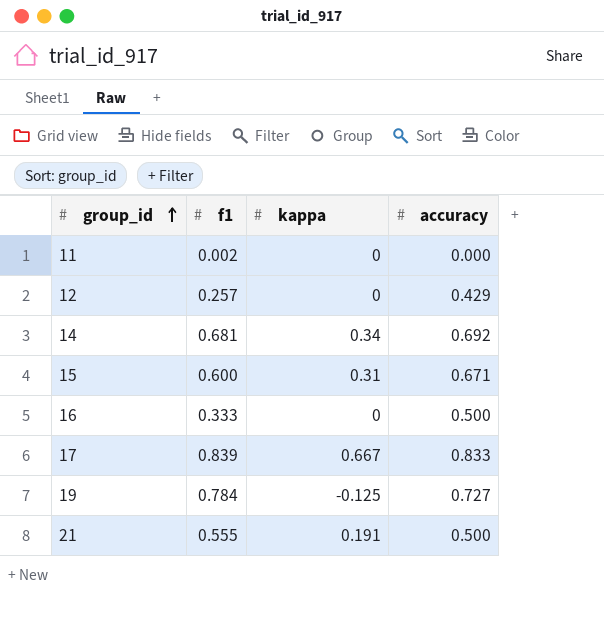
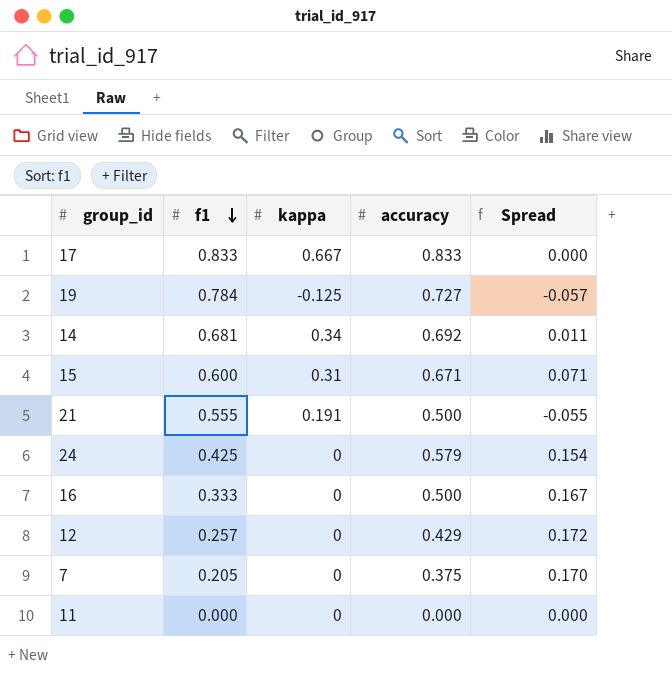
row order: group_id ascending -> f1 descending
column Spread | formula: none -> [accuracy] - [f1]
17 | f1: 0.839 -> 0.833
row 24: none -> 0.425 | 0 | 0.579 | 0.154
row 7: none -> 0.205 | 0 | 0.375 | 0.170
11 | f1: 0.002 -> 0.000

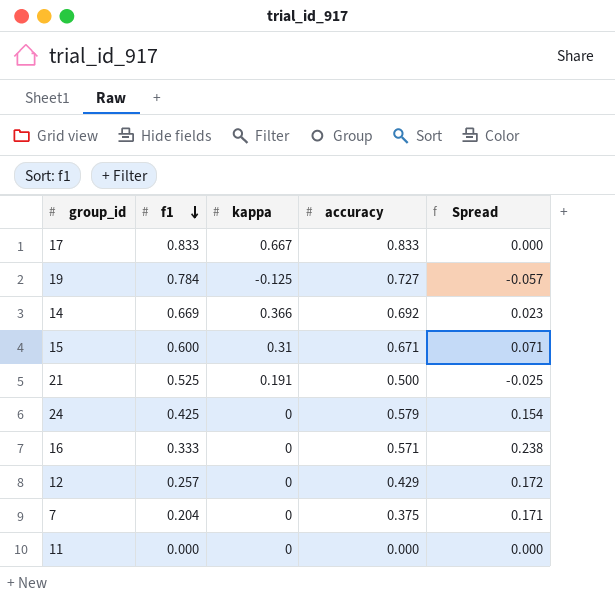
14 | f1: 0.681 -> 0.669
14 | kappa: 0.34 -> 0.366
14 | Spread: 0.011 -> 0.023
21 | f1: 0.555 -> 0.525
21 | Spread: -0.055 -> -0.025
16 | accuracy: 0.500 -> 0.571
16 | Spread: 0.167 -> 0.238
7 | f1: 0.205 -> 0.204
7 | Spread: 0.170 -> 0.171

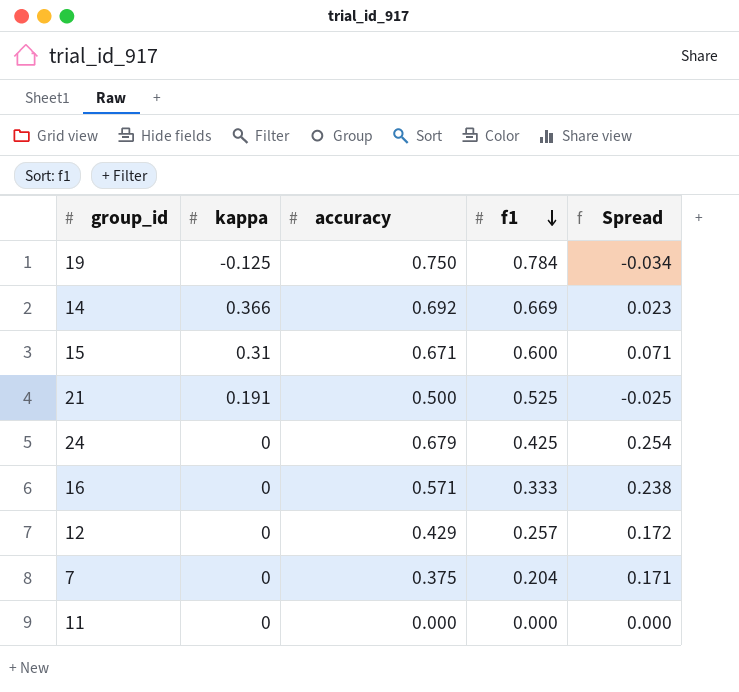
column f1 | position: 2 -> 4
row 17: 0.833 | 0.667 | 0.833 | 0.000 -> none
19 | accuracy: 0.727 -> 0.750
19 | Spread: -0.057 -> -0.034
24 | accuracy: 0.579 -> 0.679
24 | Spread: 0.154 -> 0.254

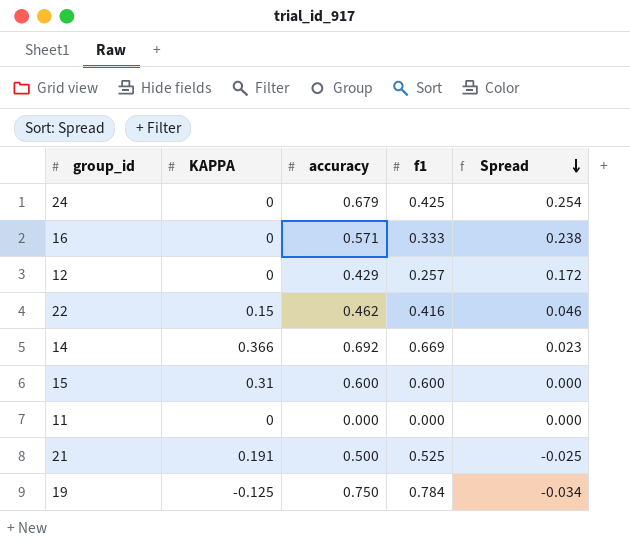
row order: f1 descending -> Spread descending
column name: kappa -> KAPPA
row 7: 0 | 0.375 | 0.204 | 0.171 -> none
row 22: none -> 0.15 | 0.462 | 0.416 | 0.046
15 | accuracy: 0.671 -> 0.600
15 | Spread: 0.071 -> 0.000

